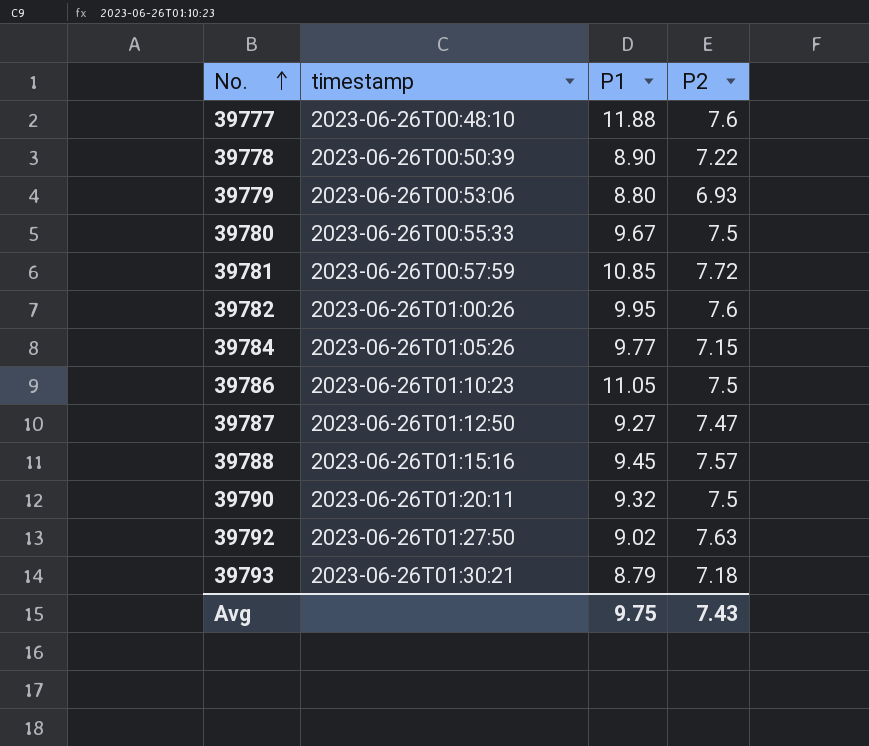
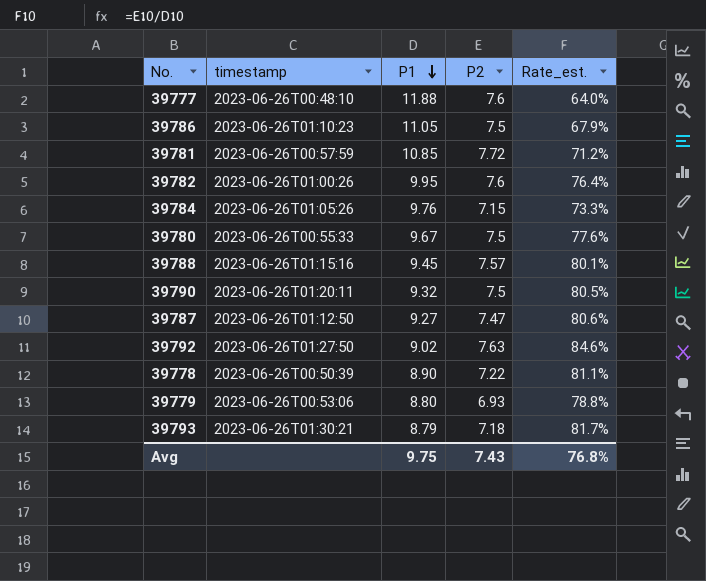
row order: No. ascending -> P1 descending
column Rate_est. | formula: none -> [P2] / [P1]
39784 | P1: 9.77 -> 9.76

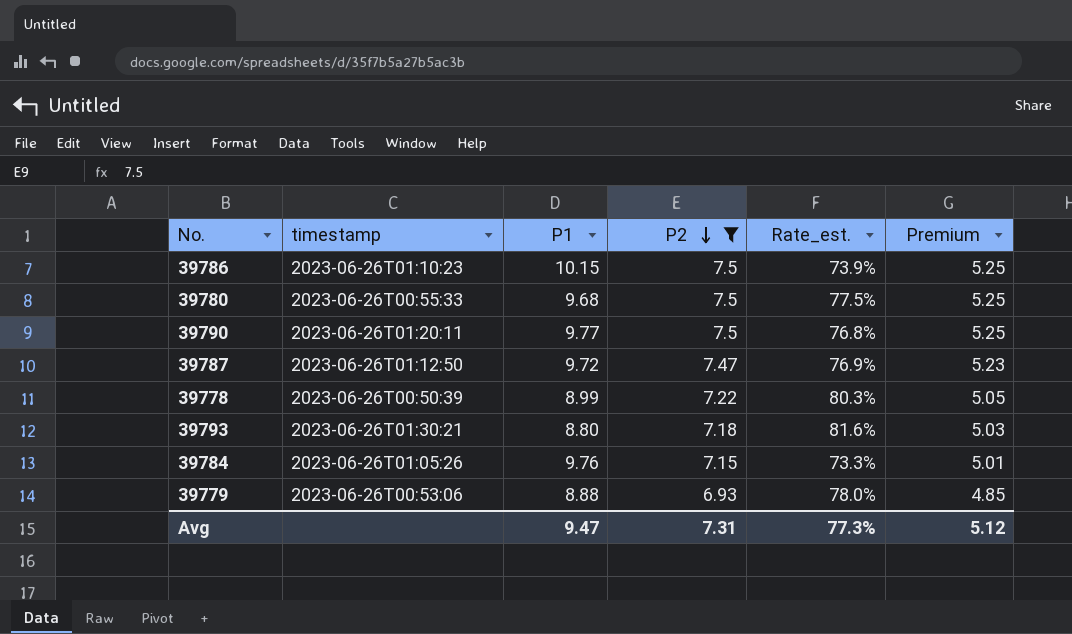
filter: none -> P2 <= 7.5
row order: P1 descending -> P2 descending
column Premium | formula: none -> [P2] * 0.7
39786 | P1: 11.05 -> 10.15
39786 | Rate_est.: 67.9% -> 73.9%
39780 | P1: 9.67 -> 9.68
39780 | Rate_est.: 77.6% -> 77.5%
39790 | P1: 9.32 -> 9.77
39790 | Rate_est.: 80.5% -> 76.8%
39787 | P1: 9.27 -> 9.72
39787 | Rate_est.: 80.6% -> 76.9%
39778 | P1: 8.90 -> 8.99
39778 | Rate_est.: 81.1% -> 80.3%
39793 | P1: 8.79 -> 8.80
39793 | Rate_est.: 81.7% -> 81.6%
39779 | P1: 8.80 -> 8.88
39779 | Rate_est.: 78.8% -> 78.0%
Avg | P1: 9.75 -> 9.47
Avg | P2: 7.43 -> 7.31
Avg | Rate_est.: 76.8% -> 77.3%

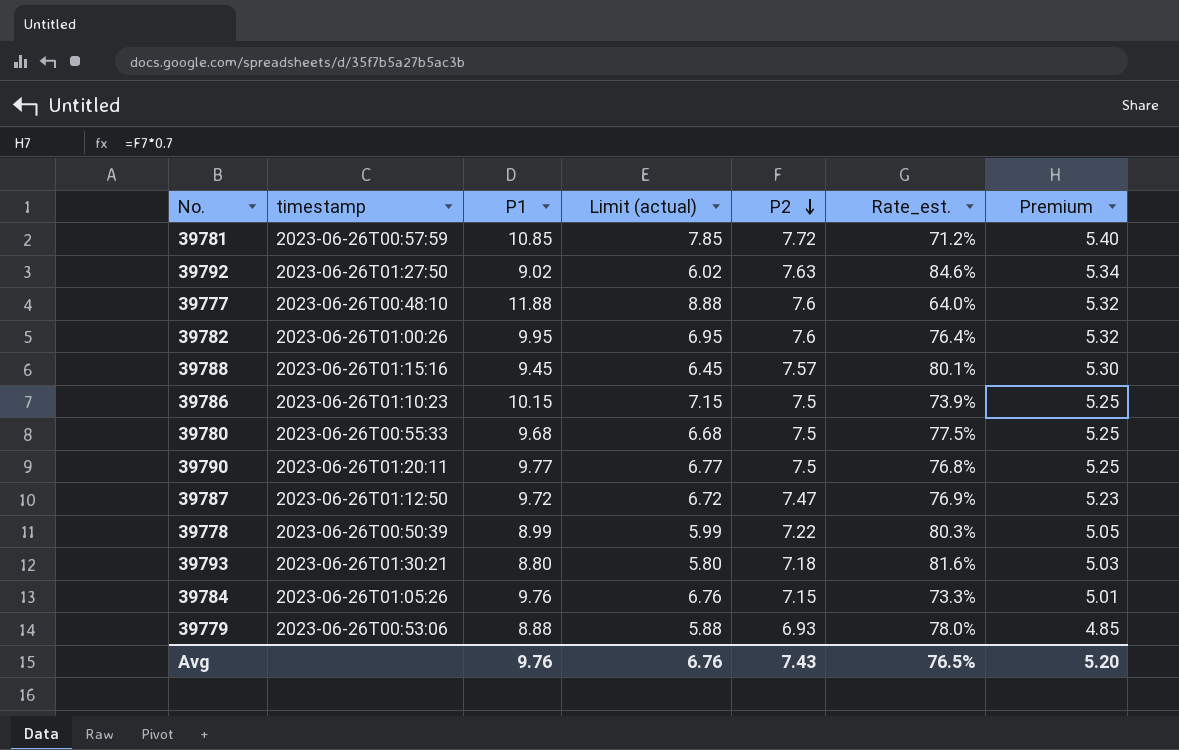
filter: P2 <= 7.5 -> none
column Limit (actual) | formula: none -> [P1] - 3
Avg | P1: 9.47 -> 9.76
Avg | P2: 7.31 -> 7.43
Avg | Rate_est.: 77.3% -> 76.5%
Avg | Premium: 5.12 -> 5.20

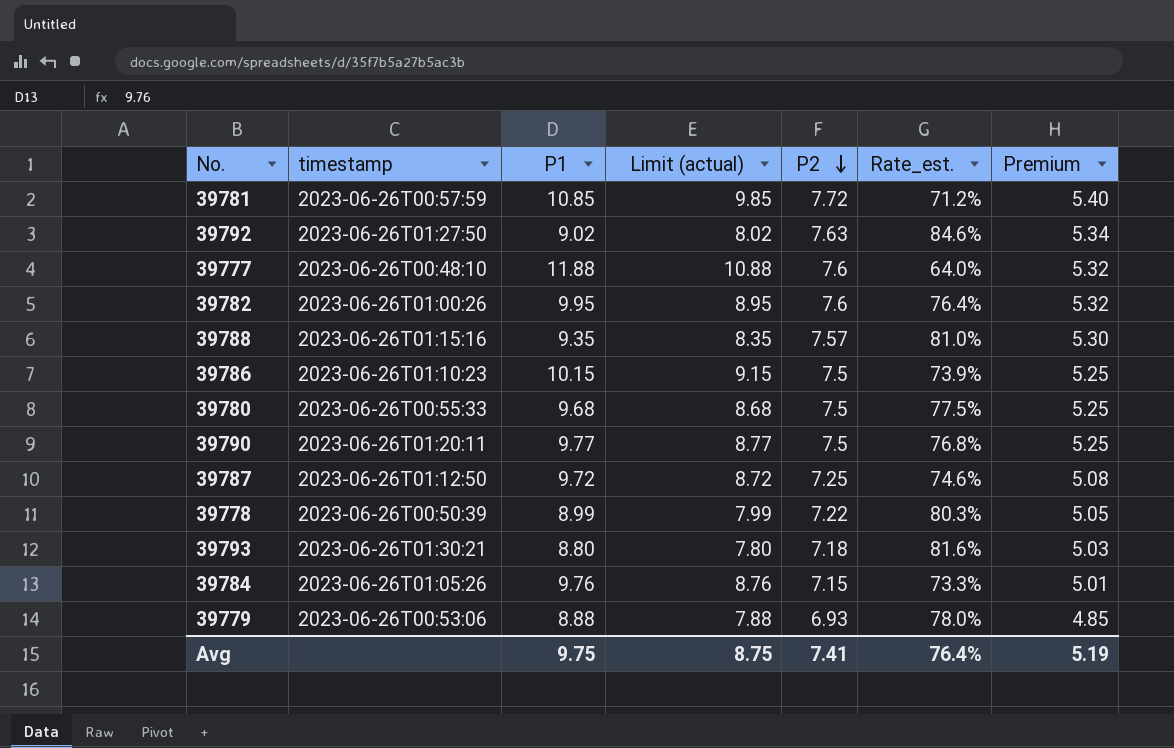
column Limit (actual) | formula: [P1] - 3 -> [P1] - 1
39788 | P1: 9.45 -> 9.35
39788 | Rate_est.: 80.1% -> 81.0%
39787 | P2: 7.47 -> 7.25
39787 | Rate_est.: 76.9% -> 74.6%
39787 | Premium: 5.23 -> 5.08
Avg | P1: 9.76 -> 9.75
Avg | Limit (actual): 6.76 -> 8.75
Avg | P2: 7.43 -> 7.41
Avg | Rate_est.: 76.5% -> 76.4%
Avg | Premium: 5.20 -> 5.19

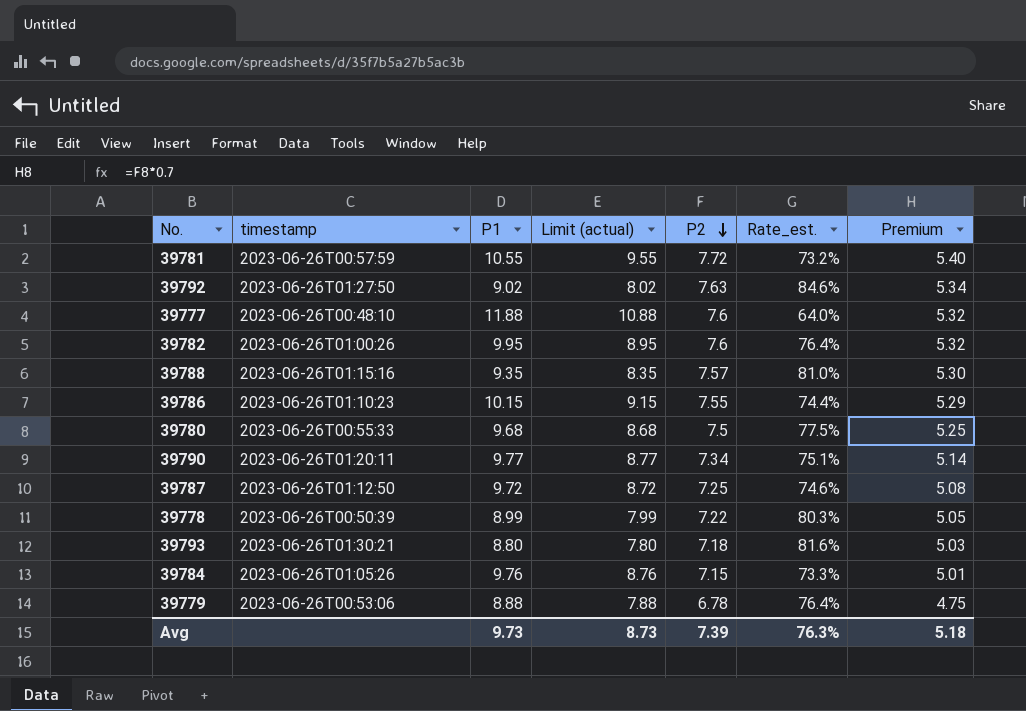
39781 | P1: 10.85 -> 10.55
39781 | Limit (actual): 9.85 -> 9.55
39781 | Rate_est.: 71.2% -> 73.2%
39786 | P2: 7.5 -> 7.55
39786 | Rate_est.: 73.9% -> 74.4%
39786 | Premium: 5.25 -> 5.29
39790 | P2: 7.5 -> 7.34
39790 | Rate_est.: 76.8% -> 75.1%
39790 | Premium: 5.25 -> 5.14
39779 | P2: 6.93 -> 6.78
39779 | Rate_est.: 78.0% -> 76.4%
39779 | Premium: 4.85 -> 4.75
Avg | P1: 9.75 -> 9.73
Avg | Limit (actual): 8.75 -> 8.73
Avg | P2: 7.41 -> 7.39
Avg | Rate_est.: 76.4% -> 76.3%
Avg | Premium: 5.19 -> 5.18

